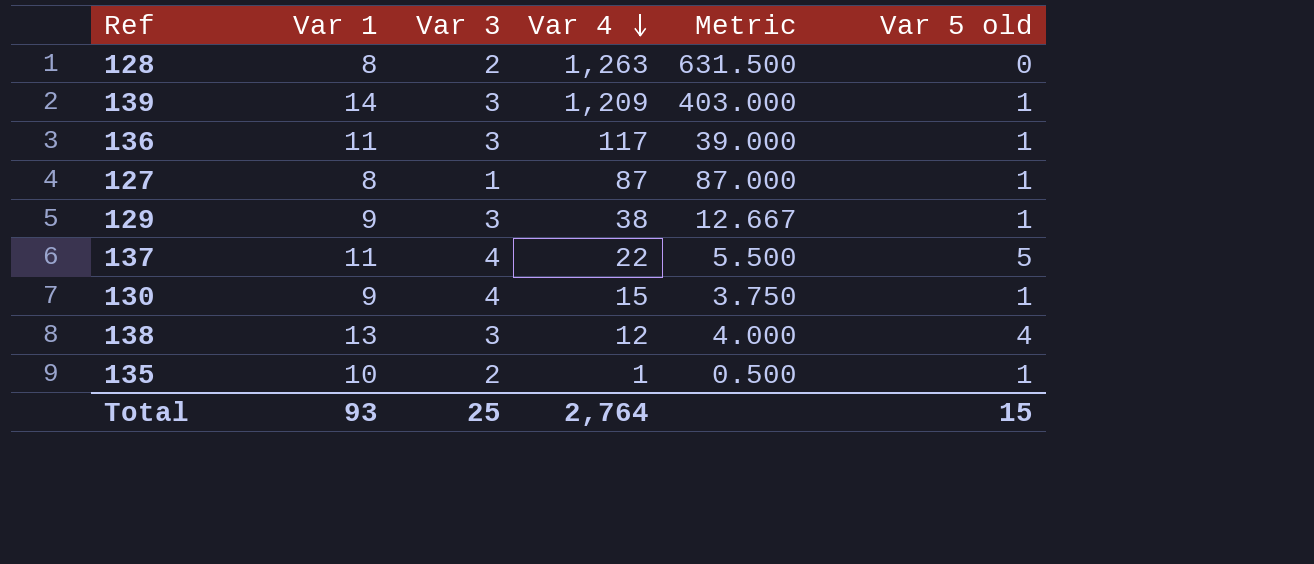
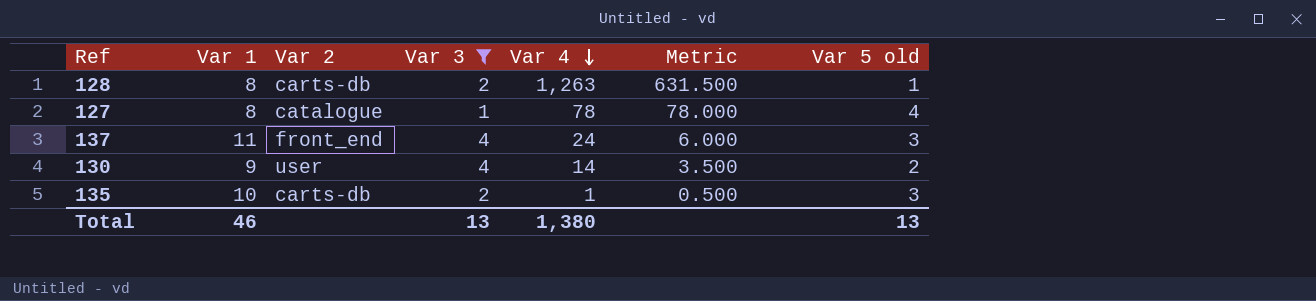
filter: none -> Var 3 != 3
column Var 2 | position: none -> 3
128 | Var 5 old: 0 -> 1
127 | Var 4: 87 -> 78
127 | Metric: 87.000 -> 78.000
127 | Var 5 old: 1 -> 4
137 | Var 4: 22 -> 24
137 | Metric: 5.500 -> 6.000
137 | Var 5 old: 5 -> 3
130 | Var 4: 15 -> 14
130 | Metric: 3.750 -> 3.500
130 | Var 5 old: 1 -> 2
135 | Var 5 old: 1 -> 3
Total | Var 1: 93 -> 46
Total | Var 3: 25 -> 13
Total | Var 4: 2,764 -> 1,380
Total | Var 5 old: 15 -> 13

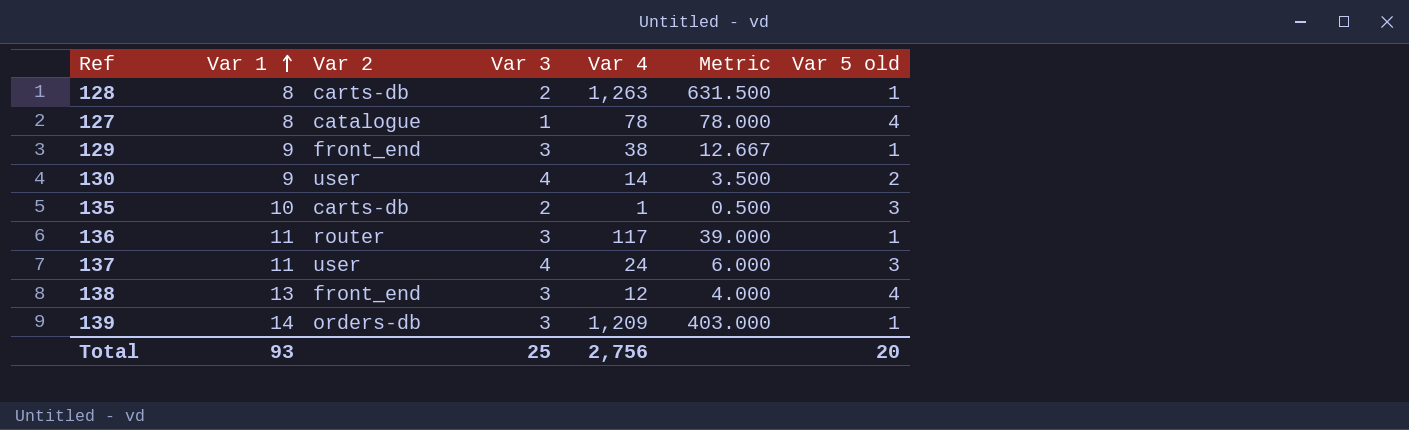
filter: Var 3 != 3 -> none
row order: Var 4 descending -> Var 1 ascending
137 | Var 2: front_end -> user
Total | Var 1: 46 -> 93
Total | Var 3: 13 -> 25
Total | Var 4: 1,380 -> 2,756
Total | Var 5 old: 13 -> 20

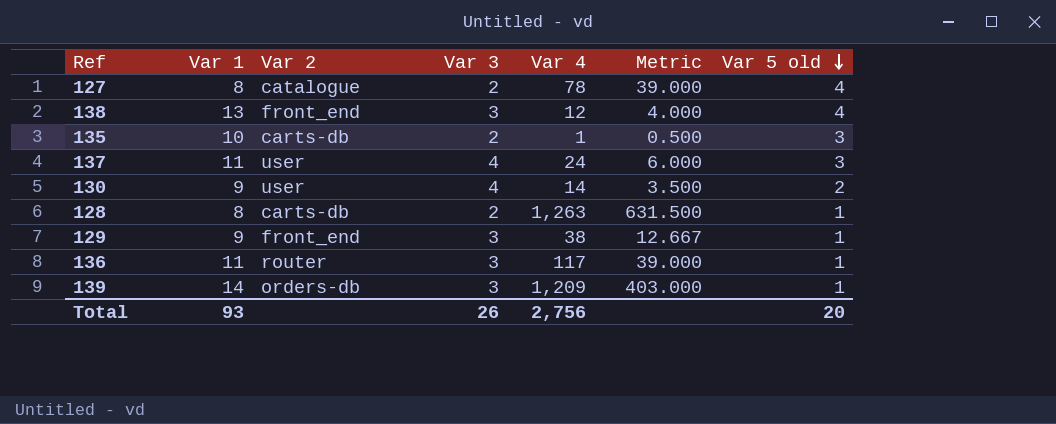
row order: Var 1 ascending -> Var 5 old descending
127 | Var 3: 1 -> 2
127 | Metric: 78.000 -> 39.000
Total | Var 3: 25 -> 26

